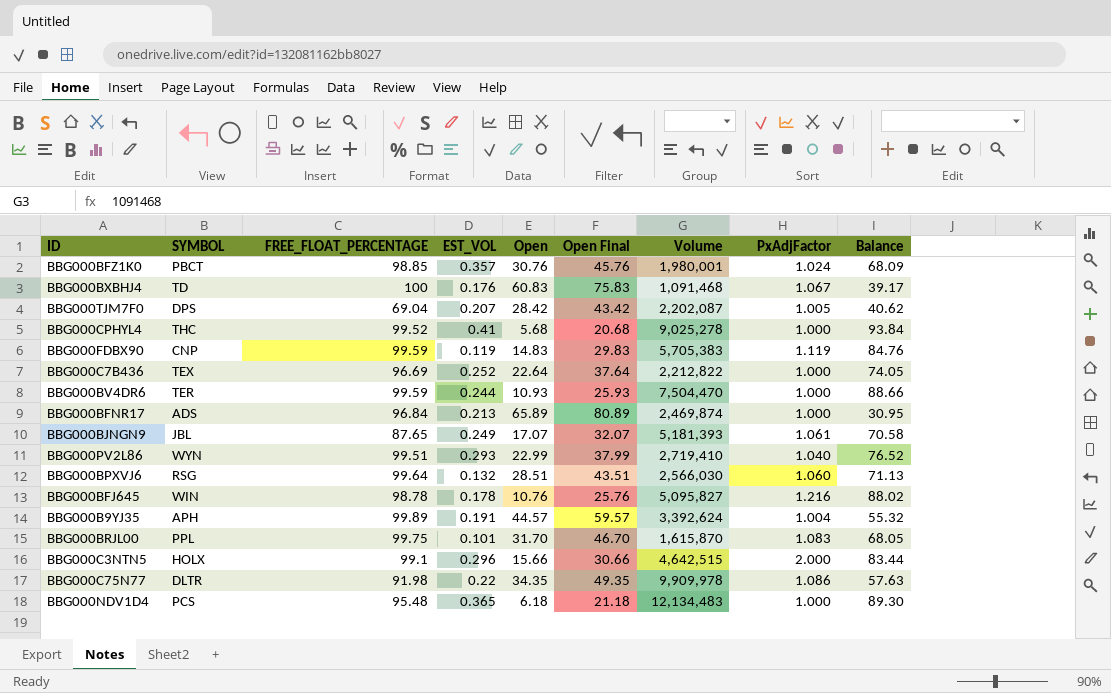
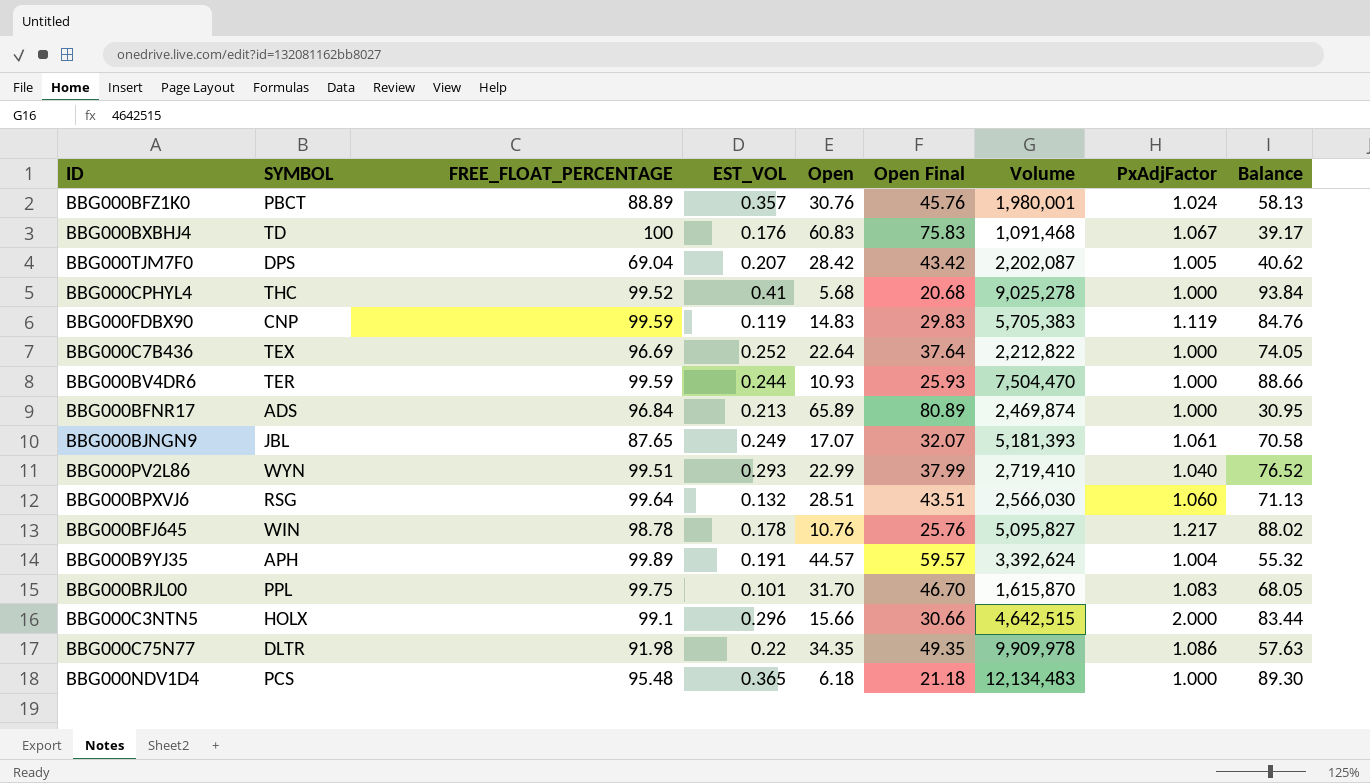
BBG000BFZ1K0 | FREE_FLOAT_PERCENTAGE: 98.85 -> 88.89
BBG000BFZ1K0 | Balance: 68.09 -> 58.13
BBG000BFJ645 | PxAdjFactor: 1.216 -> 1.217

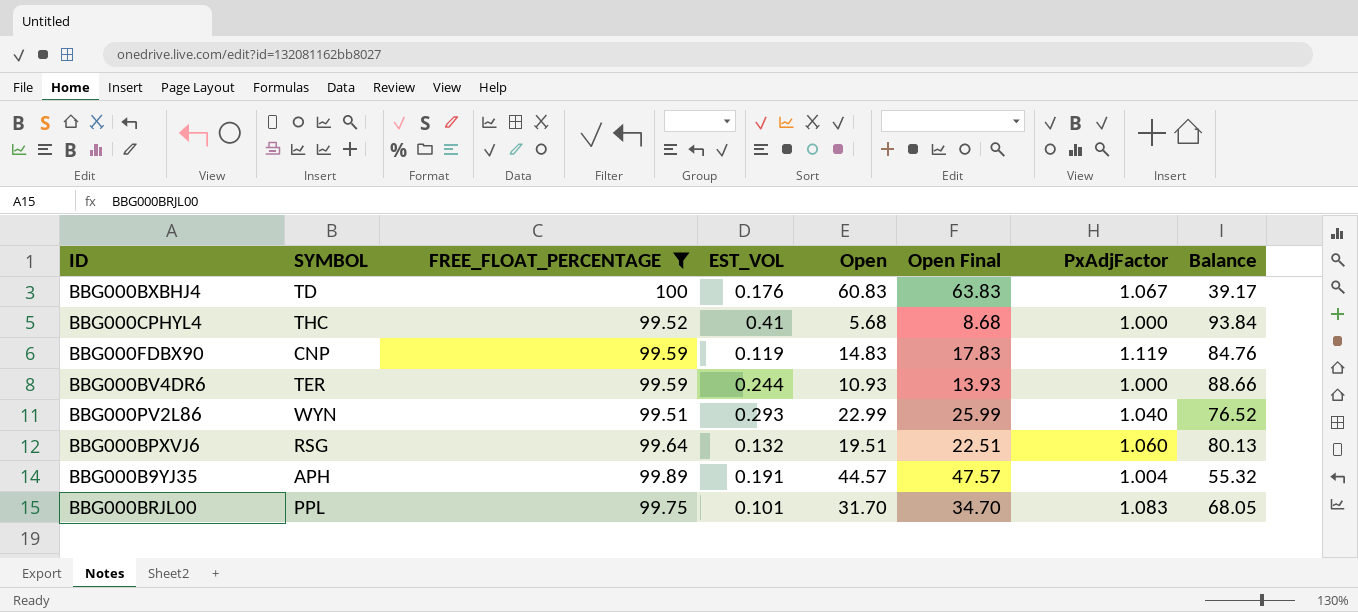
filter: none -> FREE_FLOAT_PERCENTAGE >= 99.51
column Volume | position: 7 -> none
column Open Final | formula: [Open] + 15 -> [Open] + 3
BBG000BPXVJ6 | Open: 28.51 -> 19.51
BBG000BPXVJ6 | Balance: 71.13 -> 80.13

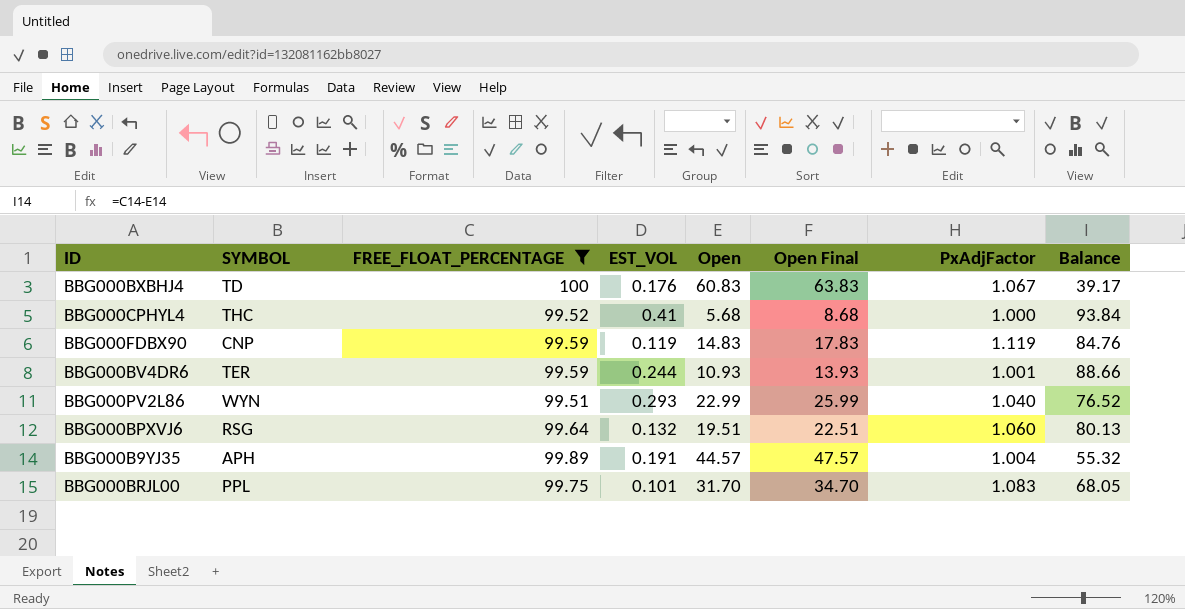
BBG000BV4DR6 | PxAdjFactor: 1.000 -> 1.001

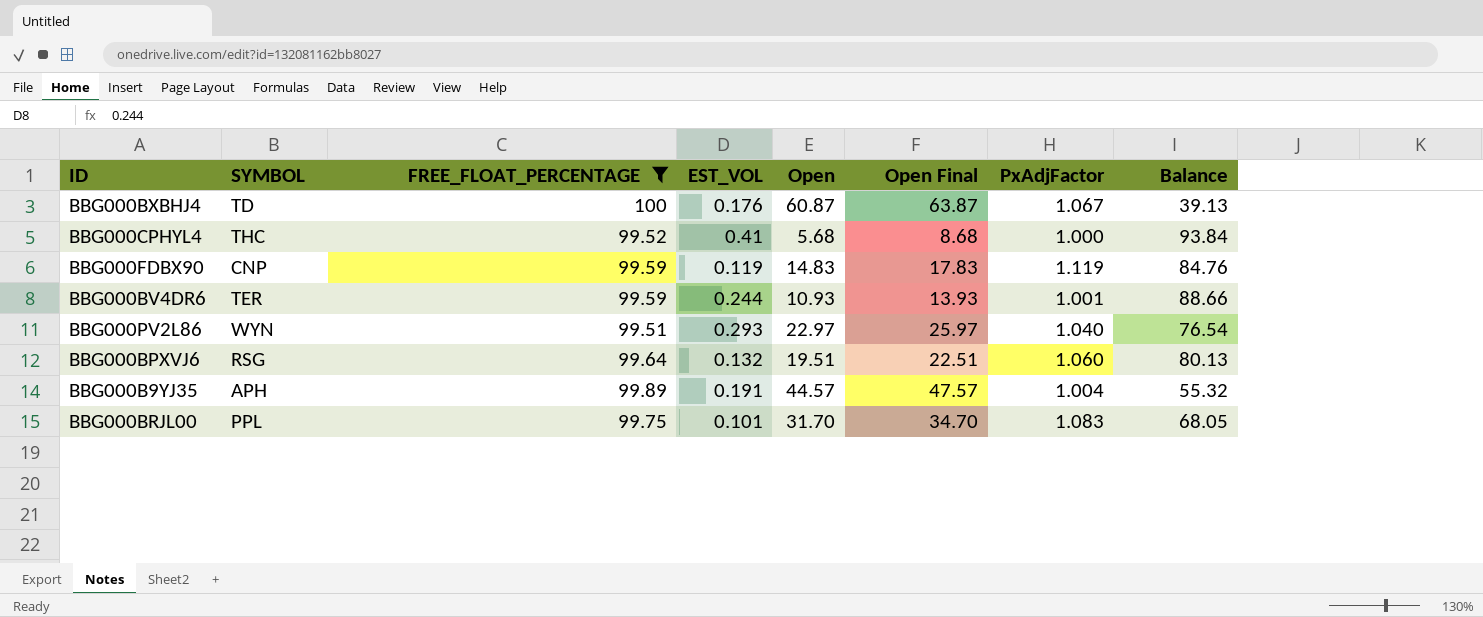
BBG000BXBHJ4 | Open: 60.83 -> 60.87
BBG000BXBHJ4 | Open Final: 63.83 -> 63.87
BBG000BXBHJ4 | Balance: 39.17 -> 39.13
BBG000PV2L86 | Open: 22.99 -> 22.97
BBG000PV2L86 | Open Final: 25.99 -> 25.97
BBG000PV2L86 | Balance: 76.52 -> 76.54

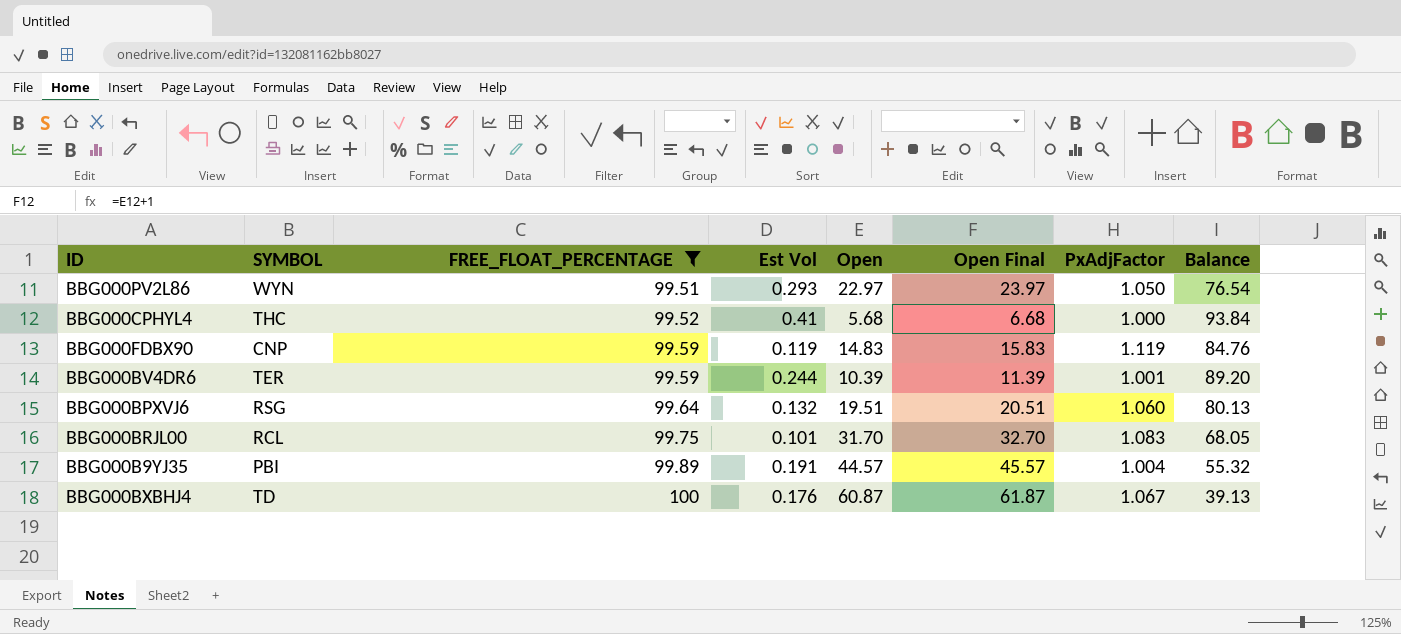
row order: none -> FREE_FLOAT_PERCENTAGE ascending
column name: EST_VOL -> Est Vol
column Open Final | formula: [Open] + 3 -> [Open] + 1
BBG000PV2L86 | PxAdjFactor: 1.040 -> 1.050
BBG000BV4DR6 | Open: 10.93 -> 10.39
BBG000BV4DR6 | Balance: 88.66 -> 89.20
BBG000BRJL00 | SYMBOL: PPL -> RCL
BBG000B9YJ35 | SYMBOL: APH -> PBI

